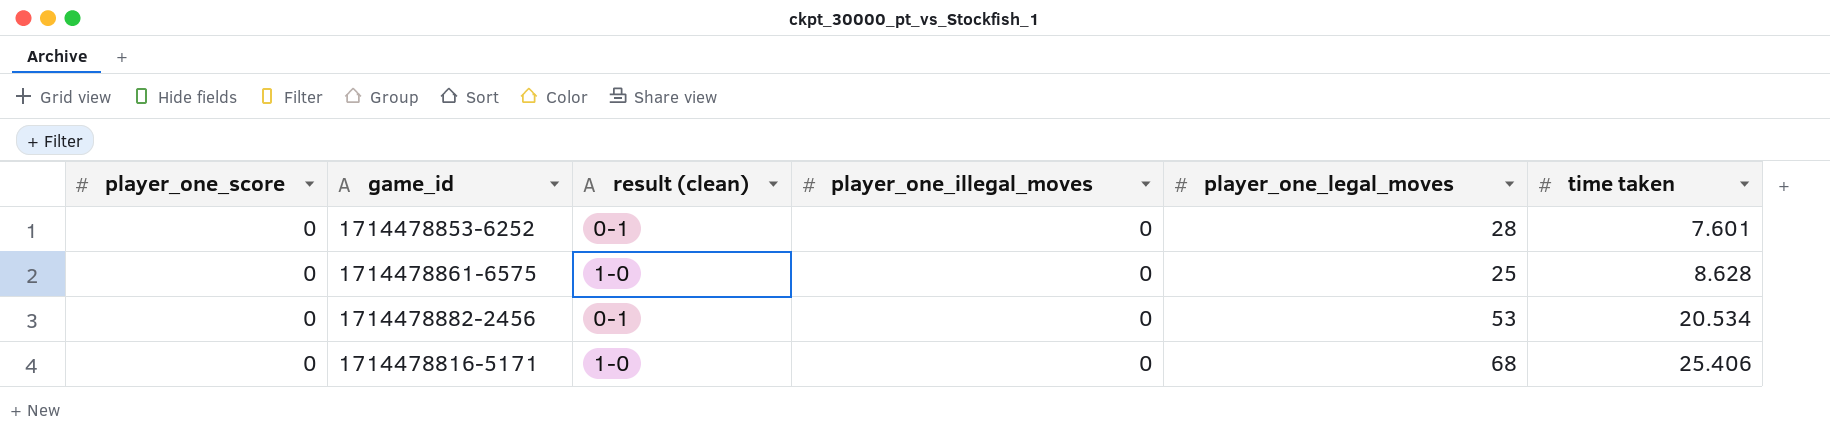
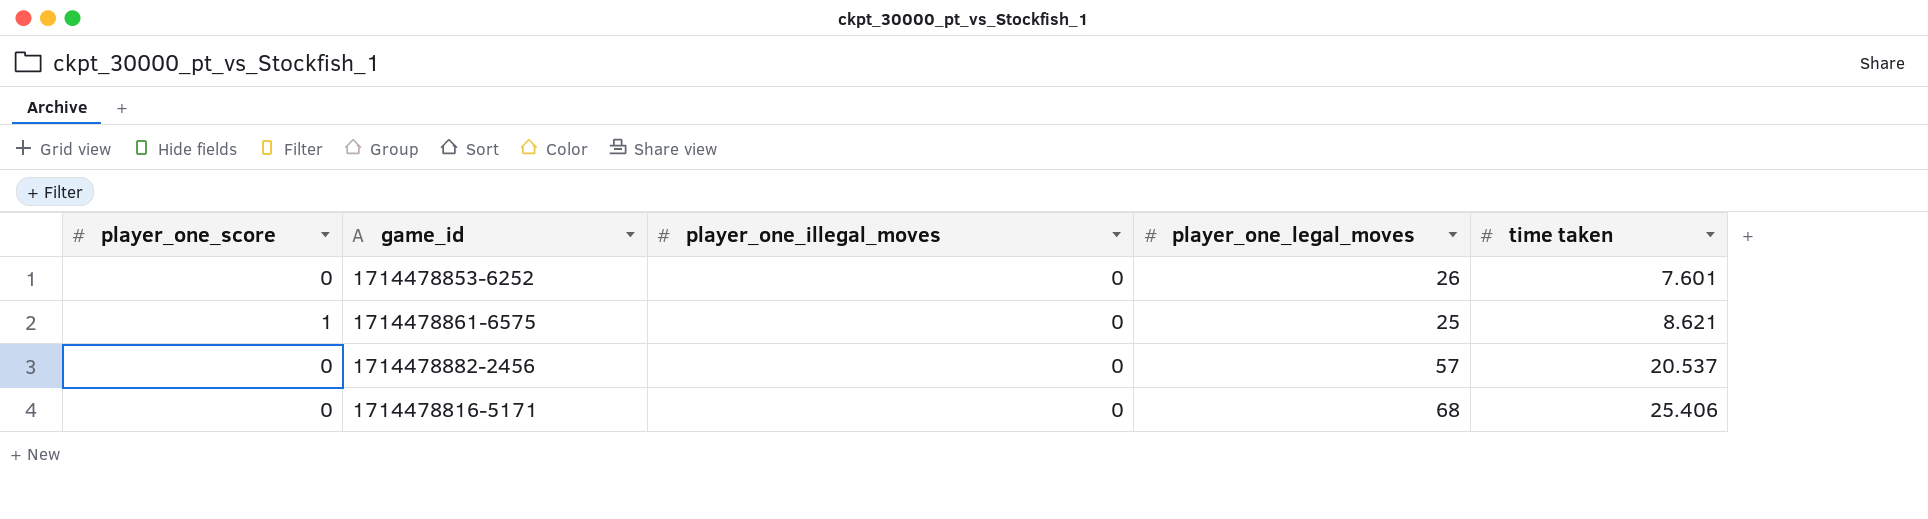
column result (clean) | position: 3 -> none
1714478853-6252 | player_one_legal_moves: 28 -> 26
1714478861-6575 | player_one_score: 0 -> 1
1714478861-6575 | time taken: 8.628 -> 8.621
1714478882-2456 | player_one_legal_moves: 53 -> 57
1714478882-2456 | time taken: 20.534 -> 20.537

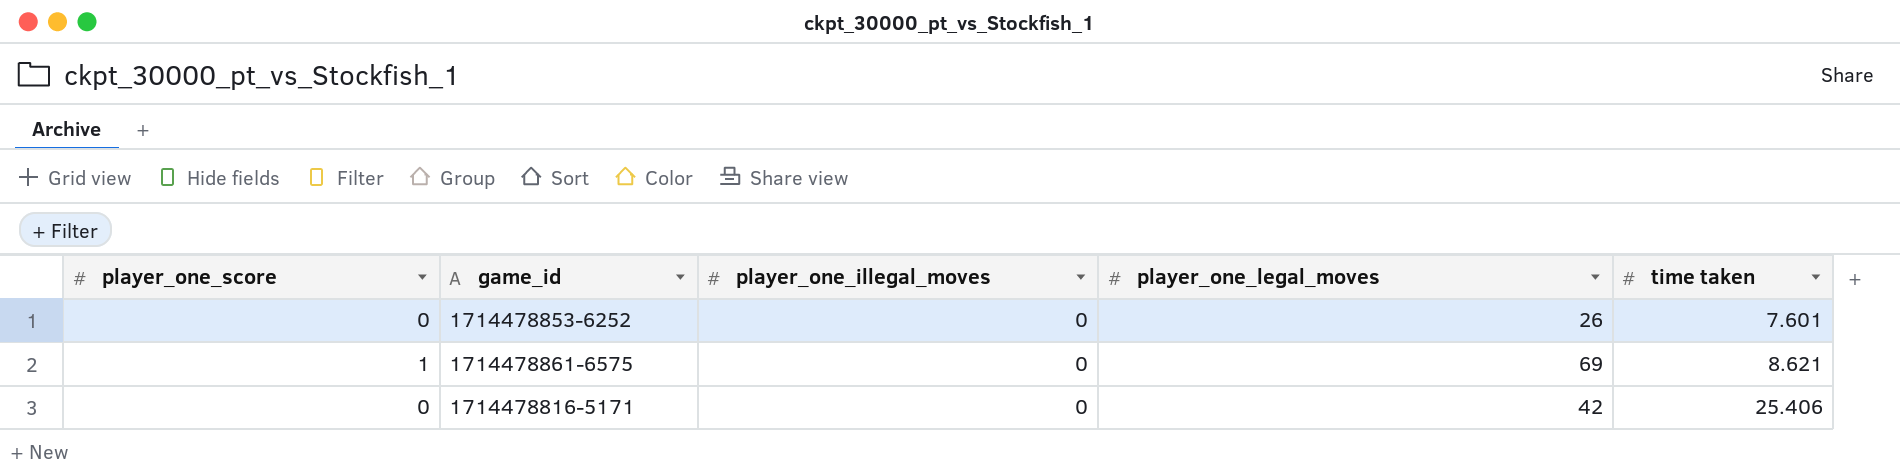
row 1714478882-2456: 0 | 0 | 57 | 20.537 -> none
1714478861-6575 | player_one_legal_moves: 25 -> 69
1714478816-5171 | player_one_legal_moves: 68 -> 42

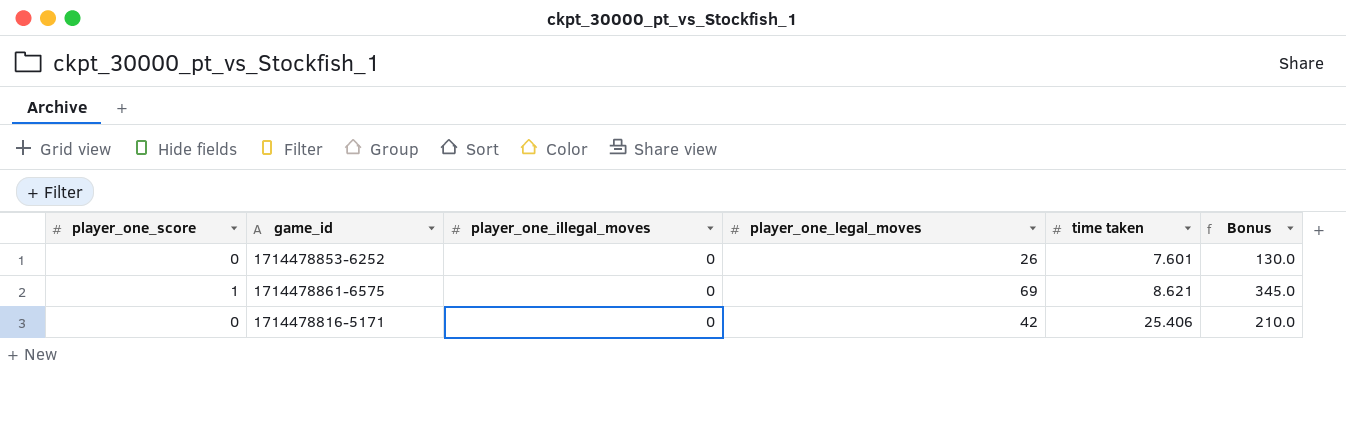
column Bonus | formula: none -> [player_one_legal_moves] * 5

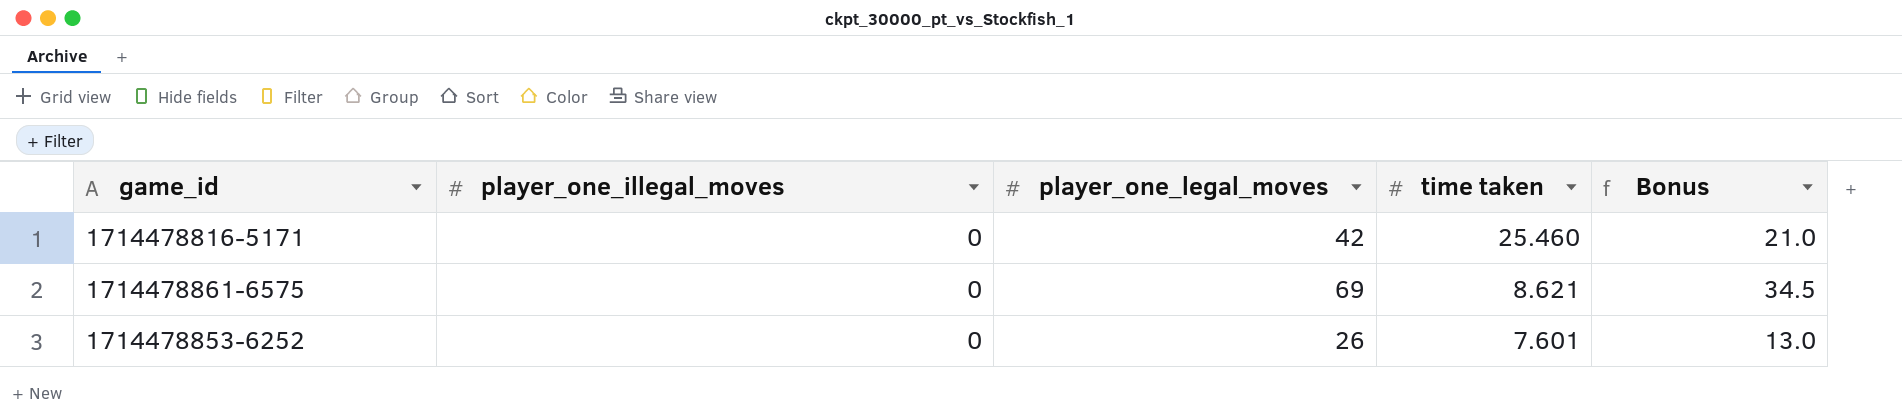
row order: time taken ascending -> time taken descending
column player_one_score | position: 1 -> none
column Bonus | formula: [player_one_legal_moves] * 5 -> [player_one_legal_moves] * 0.5
1714478816-5171 | time taken: 25.406 -> 25.460

